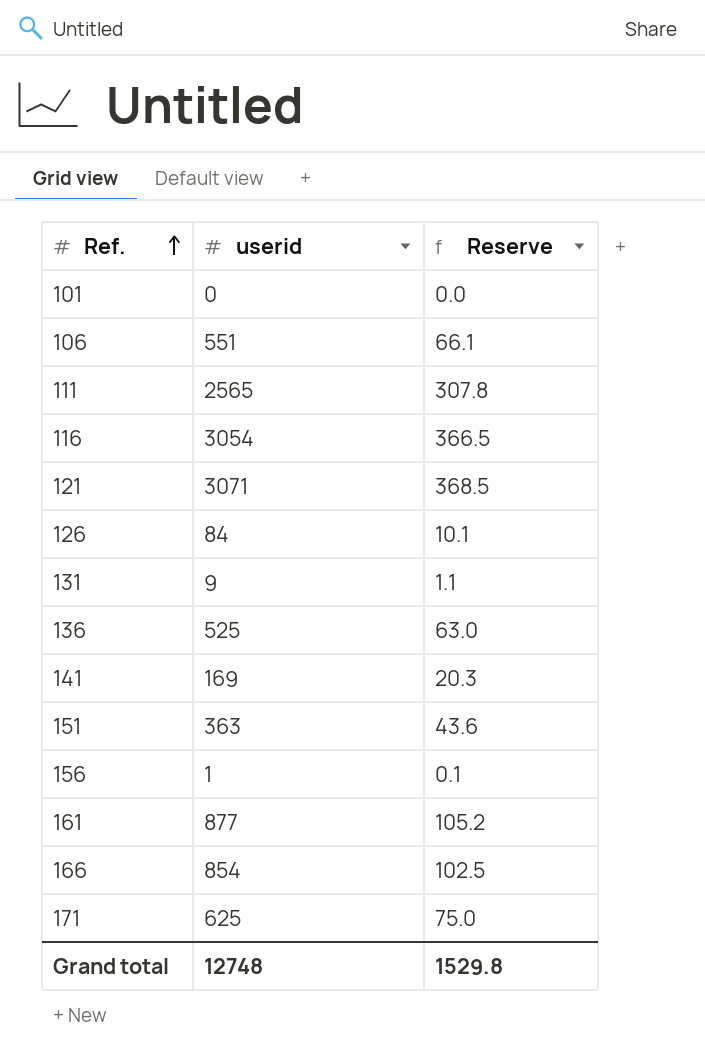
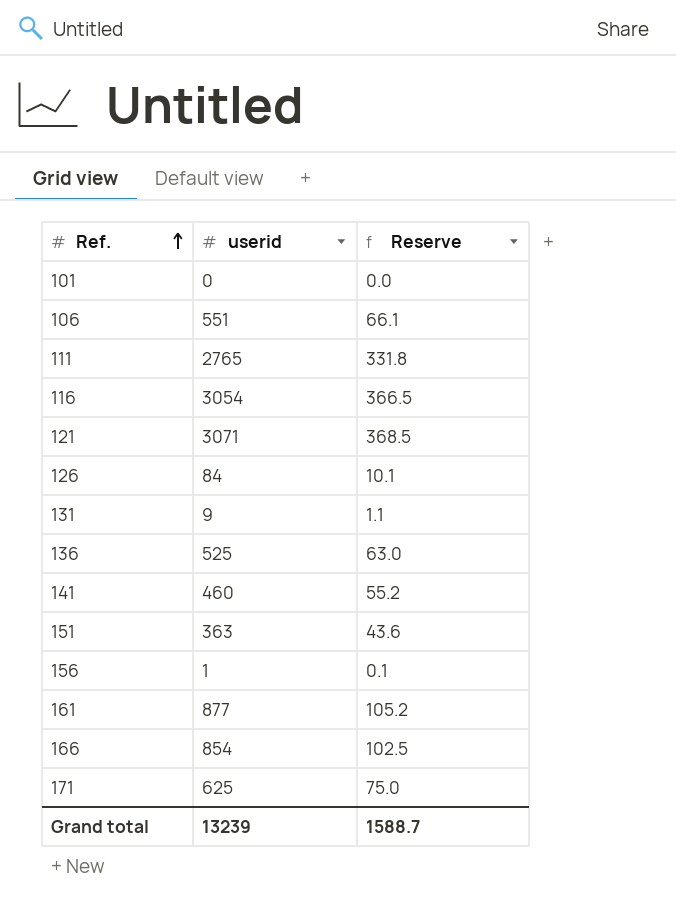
111 | userid: 2565 -> 2765
111 | Reserve: 307.8 -> 331.8
141 | userid: 169 -> 460
141 | Reserve: 20.3 -> 55.2
Grand total | userid: 12748 -> 13239
Grand total | Reserve: 1529.8 -> 1588.7

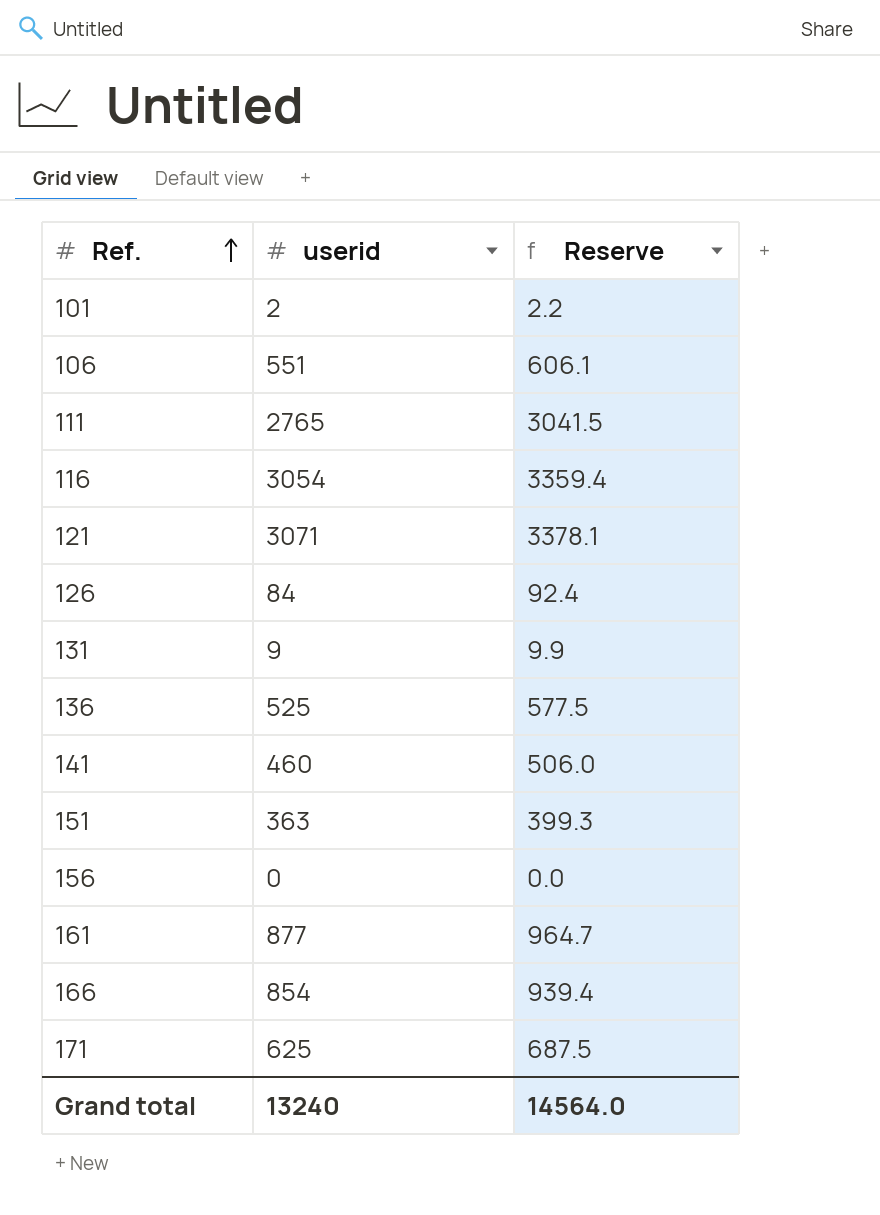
column Reserve | formula: [userid] * 0.12 -> [userid] * 1.1
101 | userid: 0 -> 2
156 | userid: 1 -> 0
Grand total | userid: 13239 -> 13240
Grand total | Reserve: 1588.7 -> 14564.0

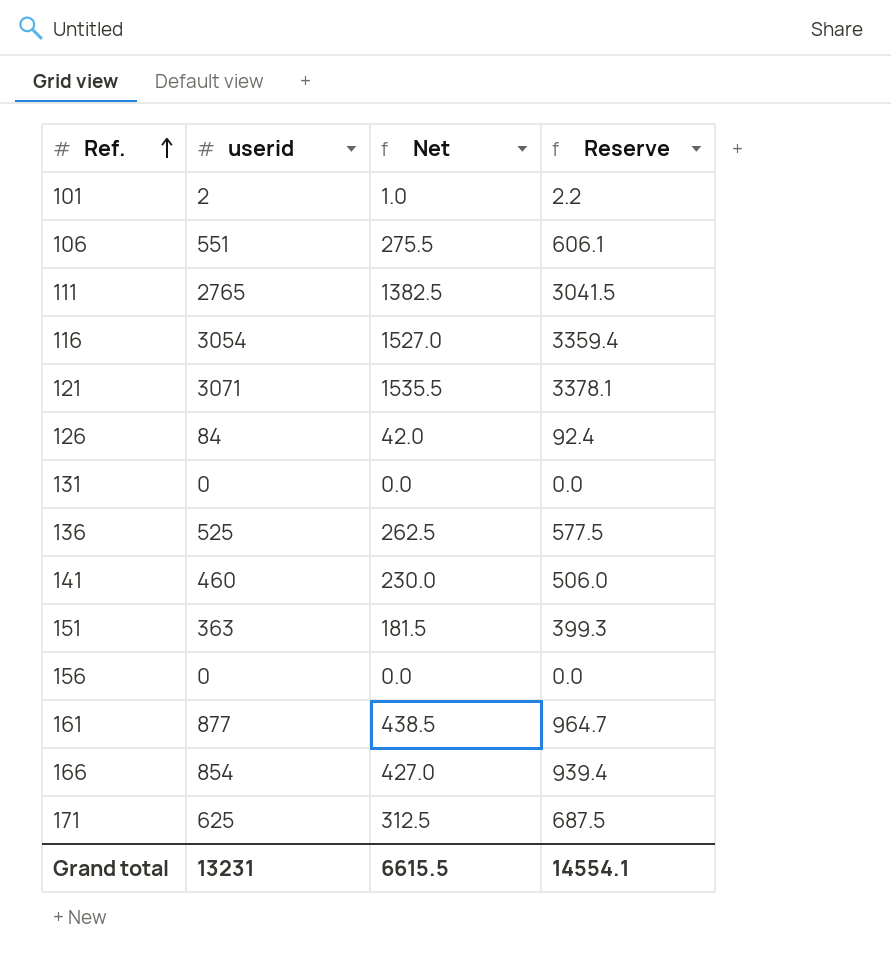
column Net | formula: none -> [userid] * 0.5
131 | userid: 9 -> 0
131 | Reserve: 9.9 -> 0.0
Grand total | userid: 13240 -> 13231
Grand total | Reserve: 14564.0 -> 14554.1

